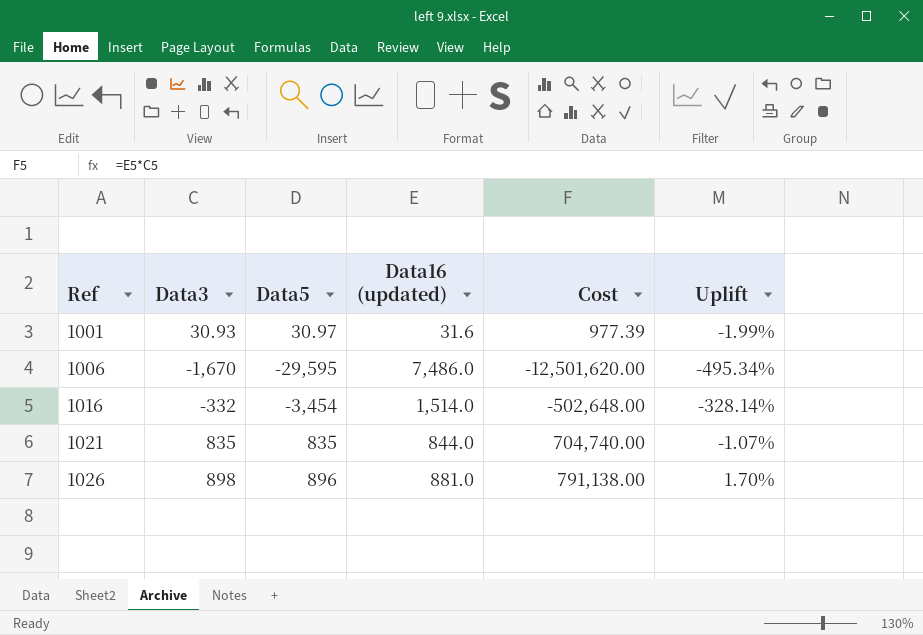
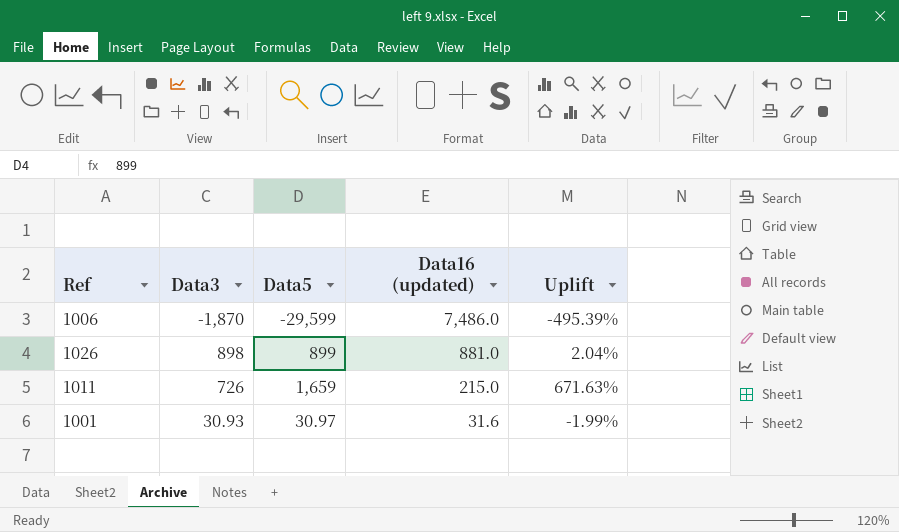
row order: Ref ascending -> Data16 (updated) descending
column Cost | formula: [Data3] * [Data16 (updated)] -> none
row 1016: -332 | -3,454 | 1,514.0 | -502,648.00 | -328.14% -> none
row 1021: 835 | 835 | 844.0 | 704,740.00 | -1.07% -> none
1006 | Data3: -1,670 -> -1,870
1006 | Data5: -29,595 -> -29,599
1006 | Uplift: -495.34% -> -495.39%
1026 | Data5: 896 -> 899
1026 | Uplift: 1.70% -> 2.04%
row 1011: none -> 726 | 1,659 | 215.0 | 671.63%

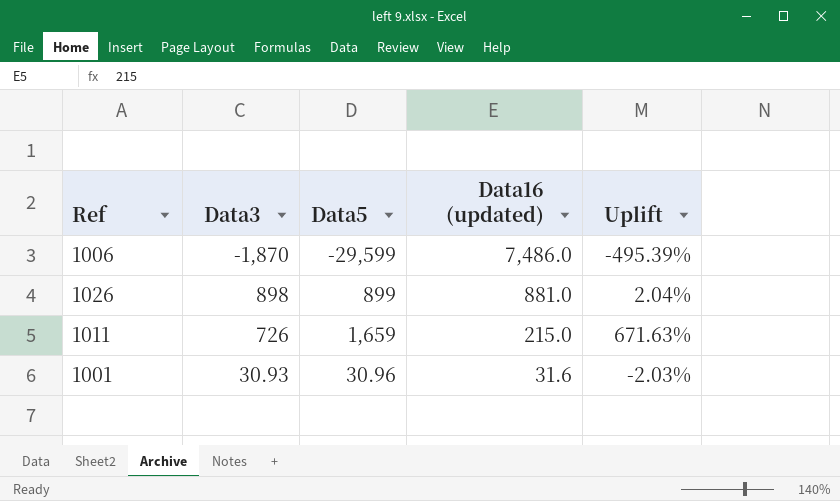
1001 | Data5: 30.97 -> 30.96
1001 | Uplift: -1.99% -> -2.03%

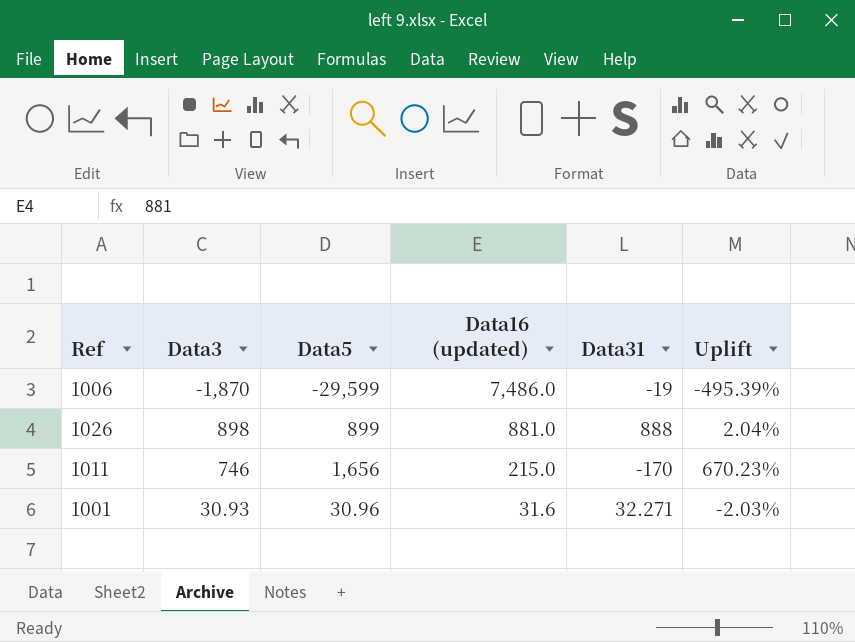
column Data31 | position: none -> 5
1011 | Data3: 726 -> 746
1011 | Data5: 1,659 -> 1,656
1011 | Uplift: 671.63% -> 670.23%

